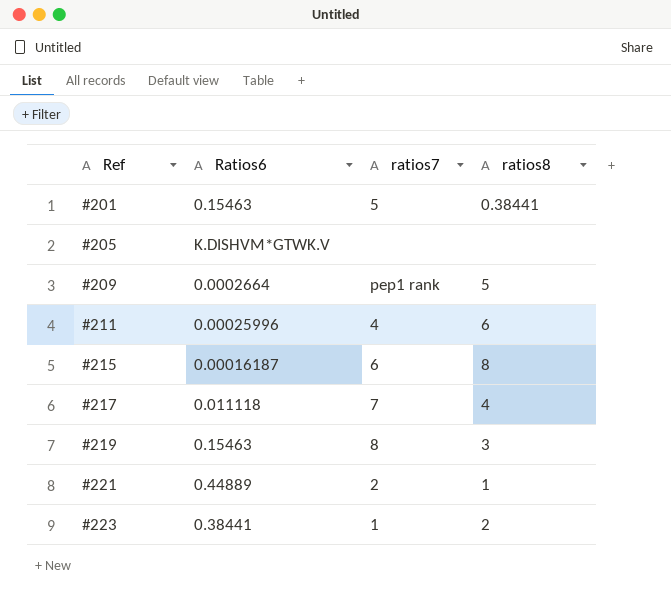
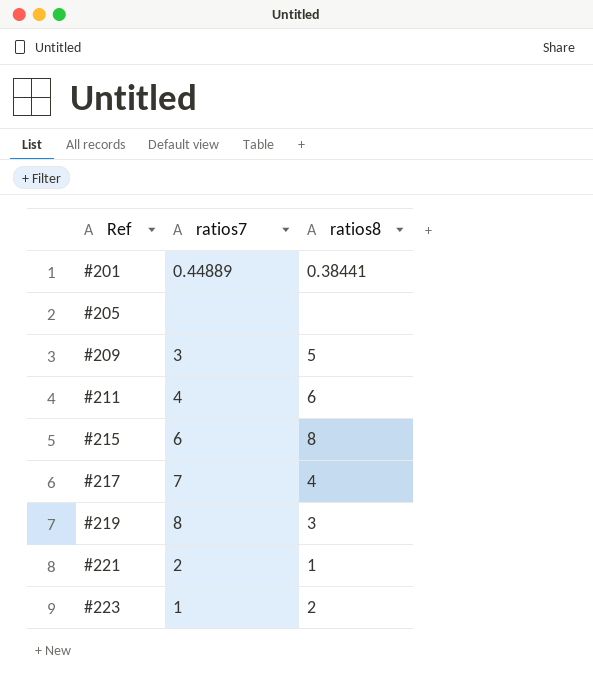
column Ratios6 | position: 2 -> none
#201 | ratios7: 5 -> 0.44889
#209 | ratios7: pep1 rank -> 3

